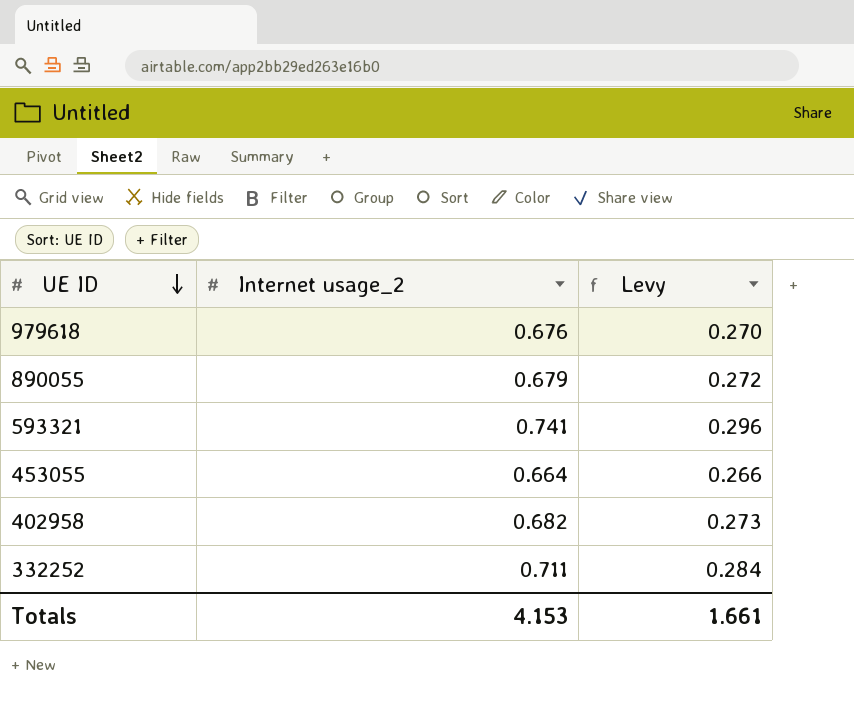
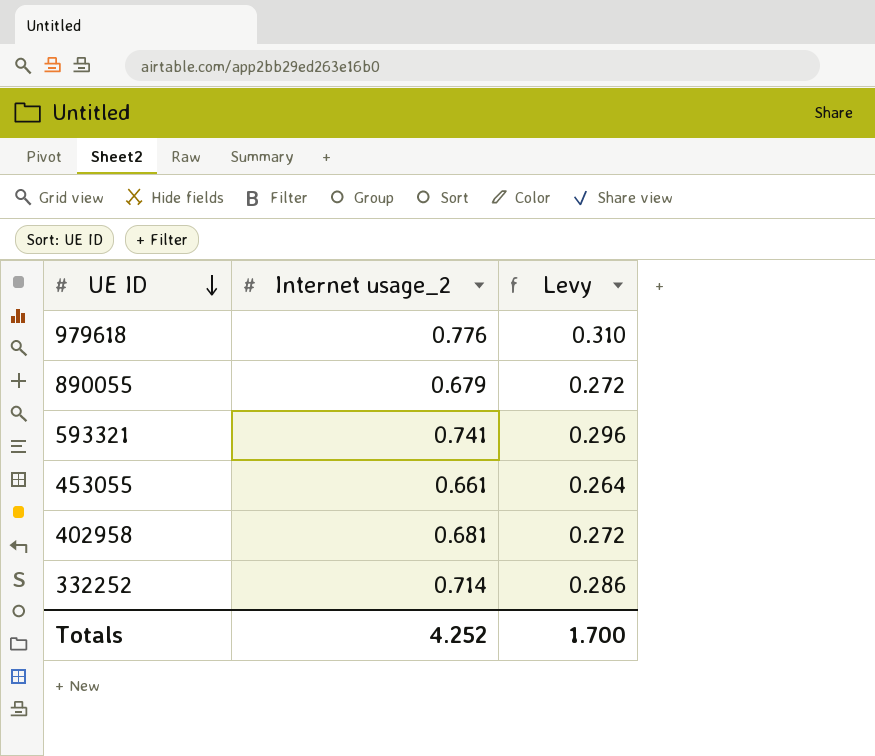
979618 | Internet usage_2: 0.676 -> 0.776
979618 | Levy: 0.270 -> 0.310
453055 | Internet usage_2: 0.664 -> 0.661
453055 | Levy: 0.266 -> 0.264
402958 | Internet usage_2: 0.682 -> 0.681
402958 | Levy: 0.273 -> 0.272
332252 | Internet usage_2: 0.711 -> 0.714
332252 | Levy: 0.284 -> 0.286
Totals | Internet usage_2: 4.153 -> 4.252
Totals | Levy: 1.661 -> 1.700

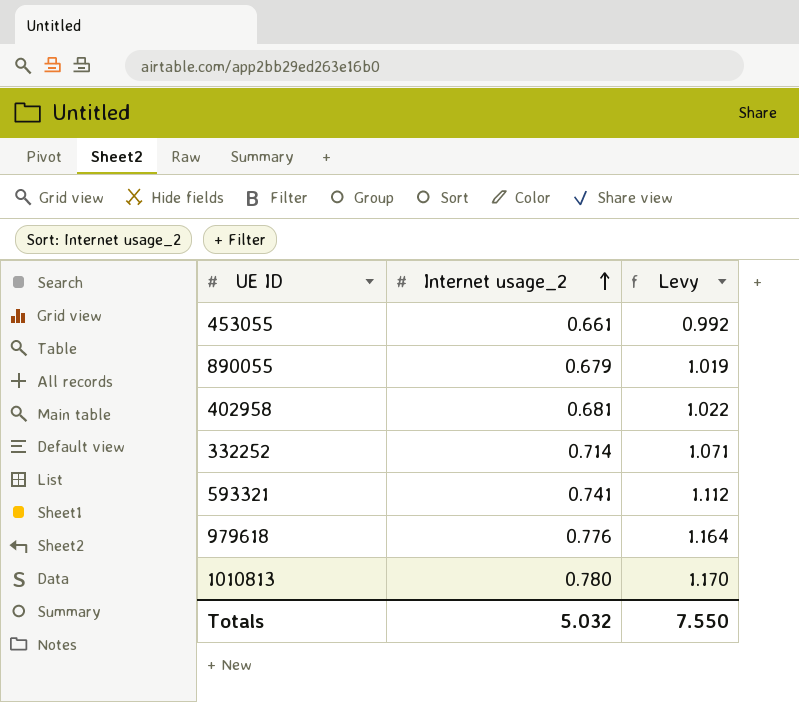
row order: UE ID descending -> Internet usage_2 ascending
column Levy | formula: [Internet usage_2] * 0.4 -> [Internet usage_2] * 1.5
row 1010813: none -> 0.780 | 1.170
Totals | Internet usage_2: 4.252 -> 5.032
Totals | Levy: 1.700 -> 7.550

